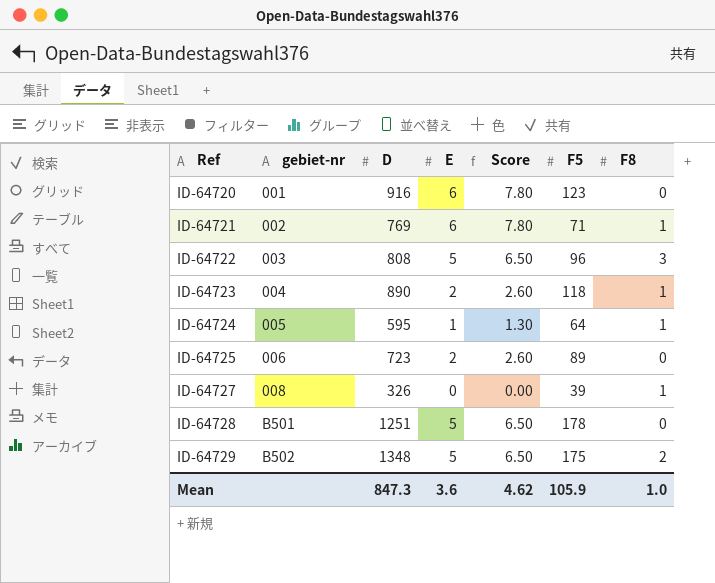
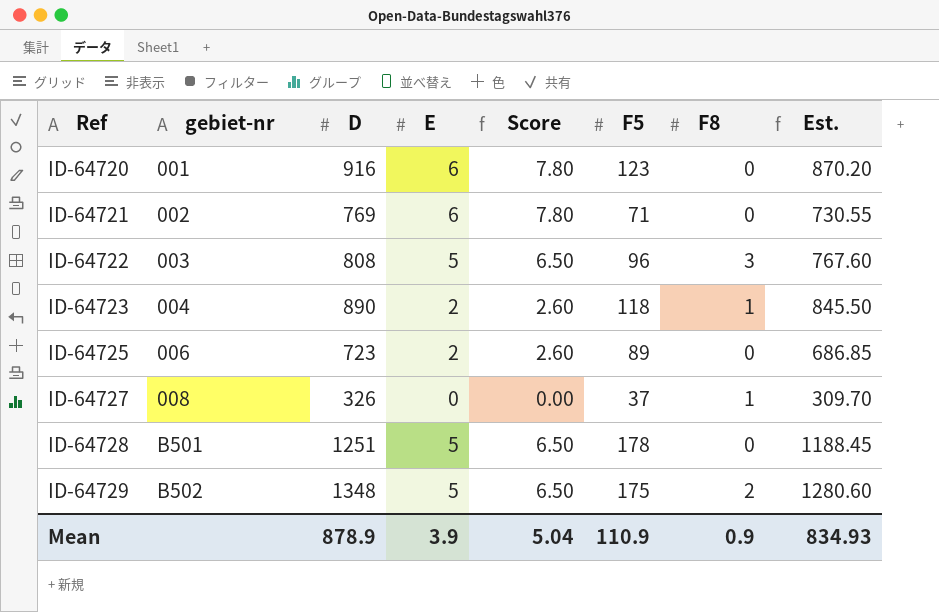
column Est. | formula: none -> [D] * 0.95
row ID-64724: 005 | 595 | 1 | 1.30 | 64 | 1 -> none
ID-64721 | F8: 1 -> 0
ID-64727 | F5: 39 -> 37
Mean | D: 847.3 -> 878.9
Mean | E: 3.6 -> 3.9
Mean | Score: 4.62 -> 5.04
Mean | F5: 105.9 -> 110.9
Mean | F8: 1.0 -> 0.9

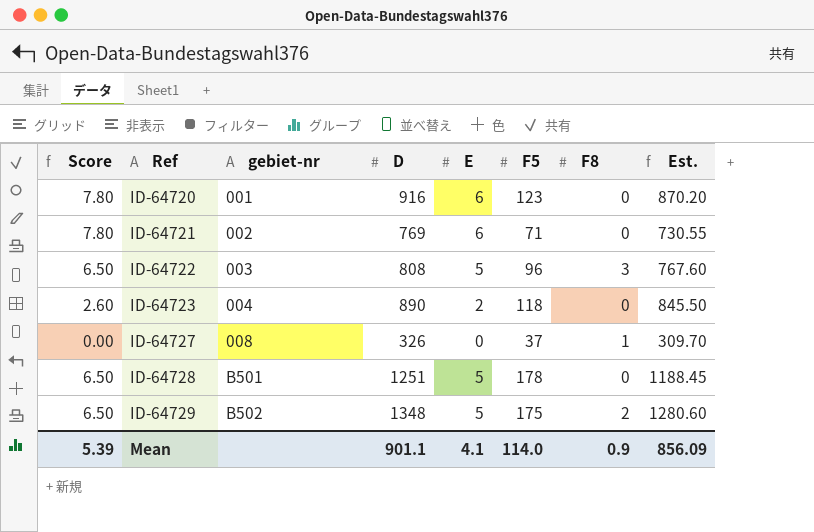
column Score | position: 5 -> 1
row ID-64725: 006 | 723 | 2 | 2.60 | 89 | 0 | 686.85 -> none
ID-64723 | F8: 1 -> 0
Mean | Score: 5.04 -> 5.39
Mean | D: 878.9 -> 901.1
Mean | E: 3.9 -> 4.1
Mean | F5: 110.9 -> 114.0
Mean | Est.: 834.93 -> 856.09

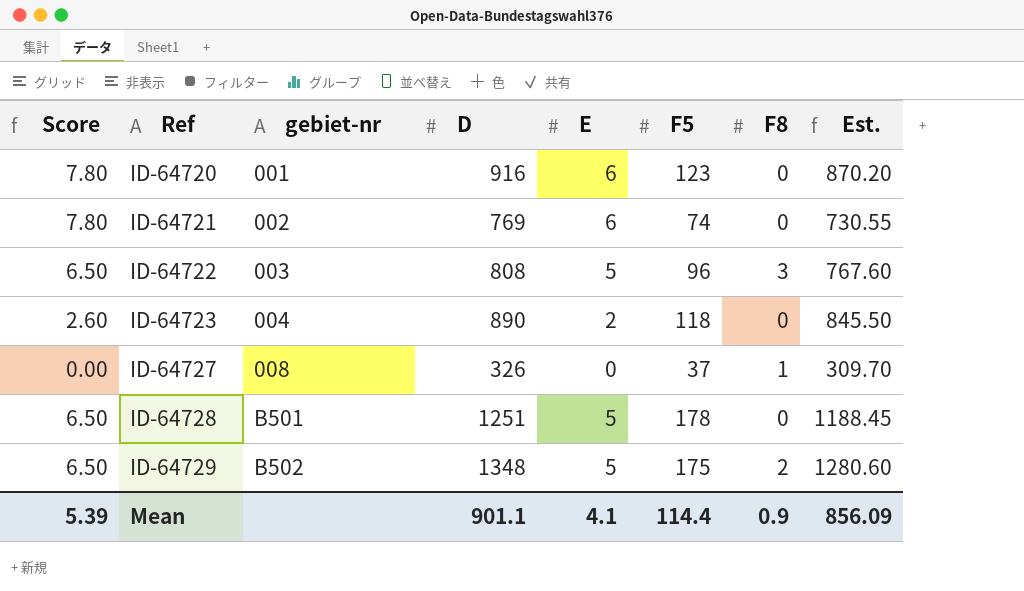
ID-64721 | F5: 71 -> 74
Mean | F5: 114.0 -> 114.4

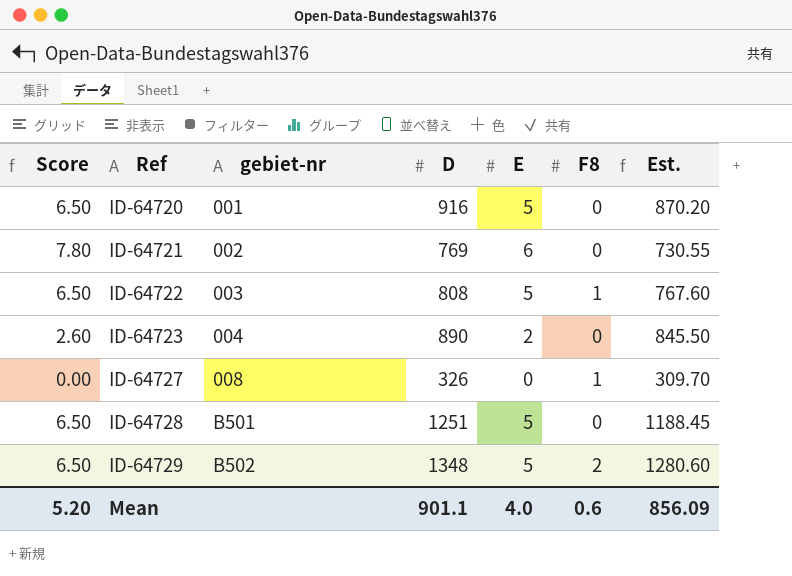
column F5 | position: 6 -> none
ID-64720 | Score: 7.80 -> 6.50
ID-64720 | E: 6 -> 5
ID-64722 | F8: 3 -> 1
Mean | Score: 5.39 -> 5.20
Mean | E: 4.1 -> 4.0
Mean | F8: 0.9 -> 0.6

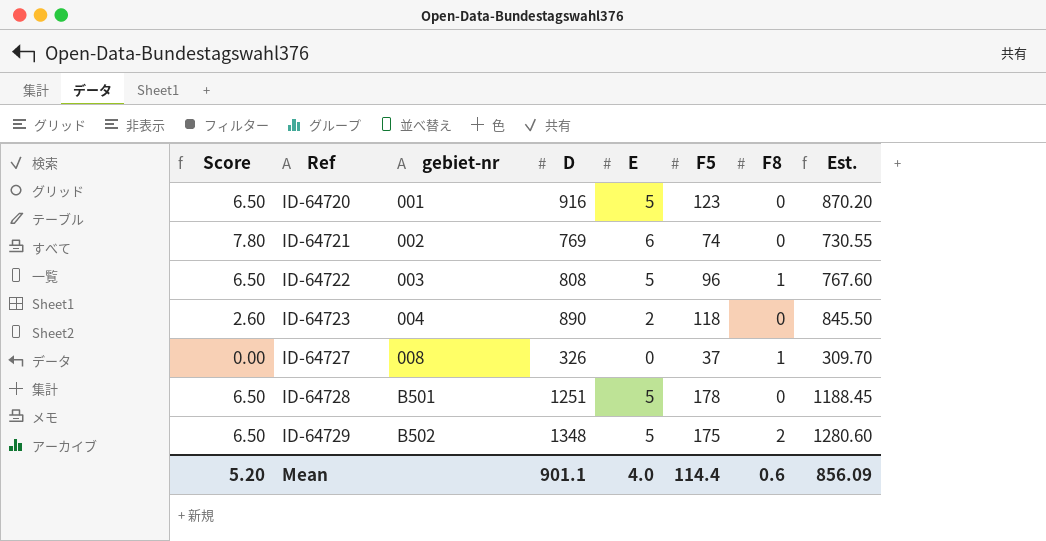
column F5 | position: none -> 6

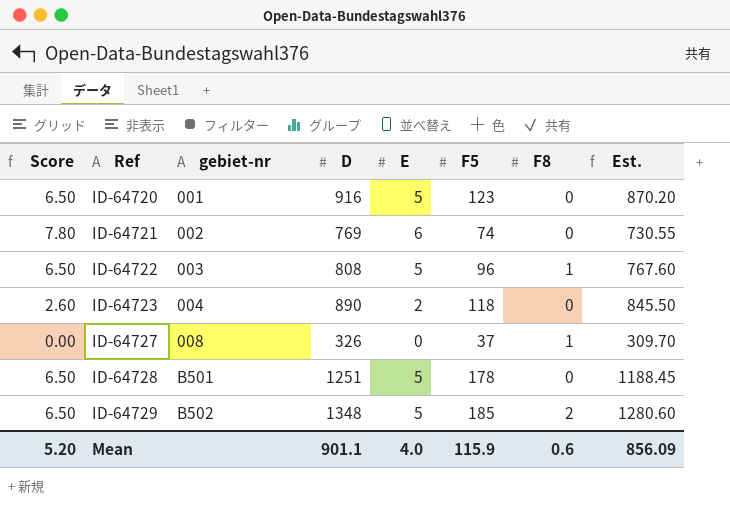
ID-64729 | F5: 175 -> 185
Mean | F5: 114.4 -> 115.9

